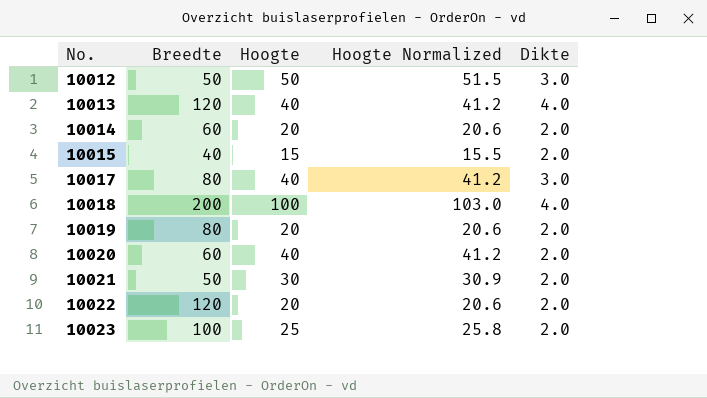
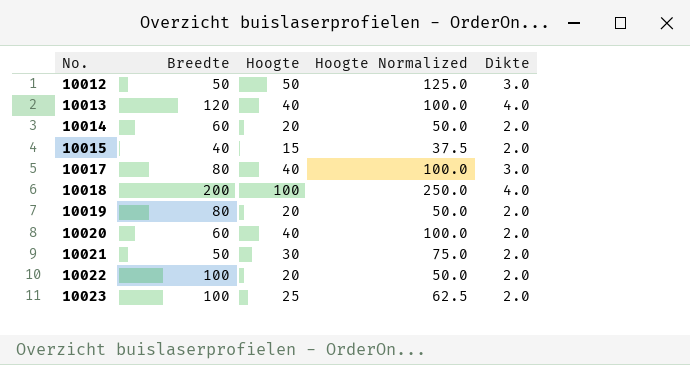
column Hoogte Normalized | formula: [Hoogte] * 1.03 -> [Hoogte] * 2.5
10022 | Breedte: 120 -> 100

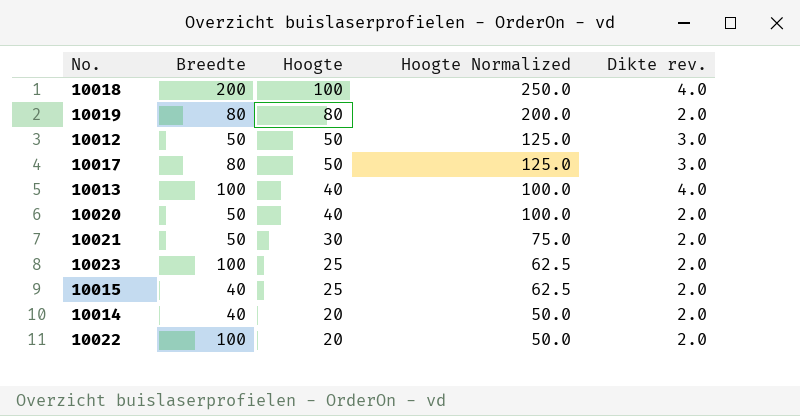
row order: No. ascending -> Hoogte descending
column name: Dikte -> Dikte rev.
10019 | Hoogte: 20 -> 80
10019 | Hoogte Normalized: 50.0 -> 200.0
10017 | Hoogte: 40 -> 50
10017 | Hoogte Normalized: 100.0 -> 125.0
10013 | Breedte: 120 -> 100
10020 | Breedte: 60 -> 50
10015 | Hoogte: 15 -> 25
10015 | Hoogte Normalized: 37.5 -> 62.5
10014 | Breedte: 60 -> 40

